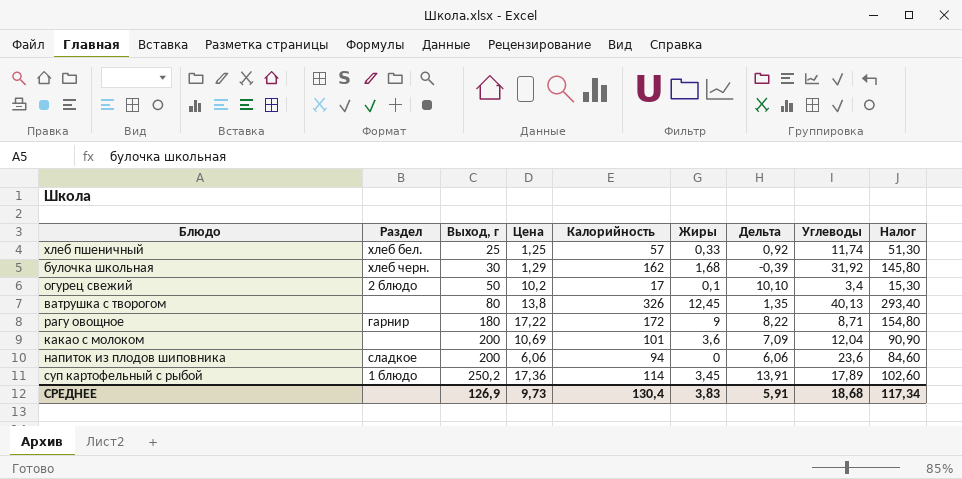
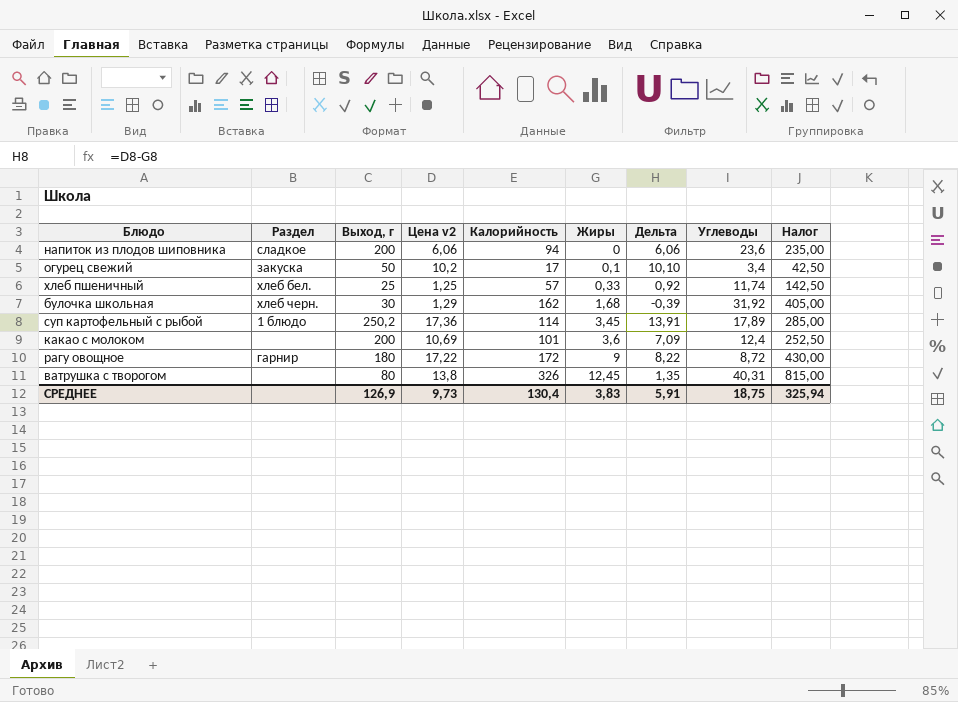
row order: Выход, г ascending -> Жиры ascending
column name: Цена -> Цена v2
column Налог | formula: [Калорийность] * 0,9 -> [Калорийность] * 2,5
огурец свежий | Раздел: 2 блюдо -> закуска
какао с молоком | Углеводы: 12,04 -> 12,4
рагу овощное | Углеводы: 8,71 -> 8,72
ватрушка с творогом | Углеводы: 40,13 -> 40,31
СРЕДНЕЕ | Углеводы: 18,68 -> 18,75
СРЕДНЕЕ | Налог: 117,34 -> 325,94

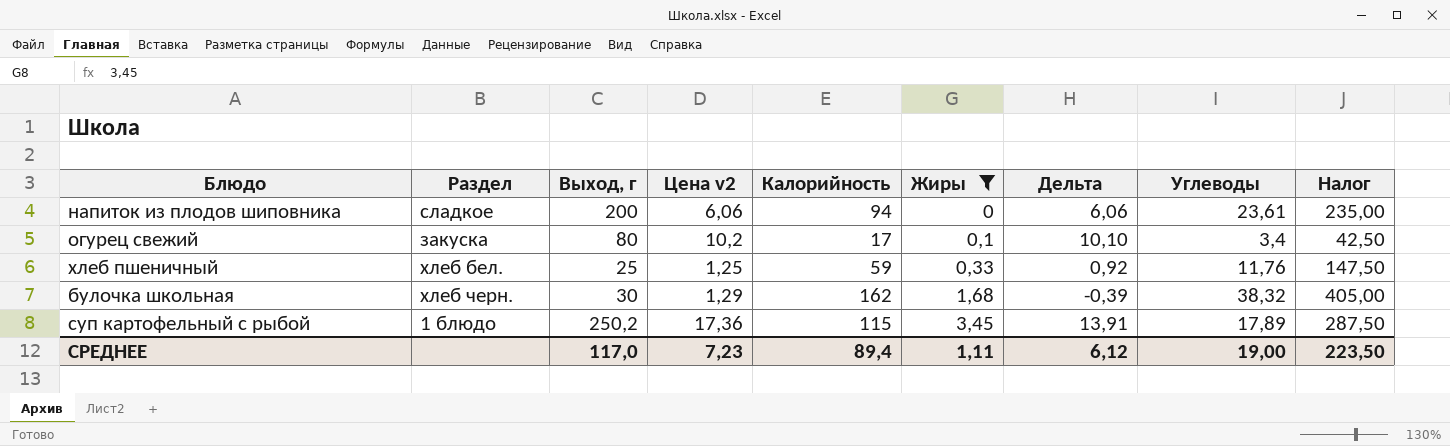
filter: none -> Жиры <= 3,45
напиток из плодов шиповника | Углеводы: 23,6 -> 23,61
огурец свежий | Выход, г: 50 -> 80
хлеб пшеничный | Калорийность: 57 -> 59
хлеб пшеничный | Углеводы: 11,74 -> 11,76
хлеб пшеничный | Налог: 142,50 -> 147,50
булочка школьная | Углеводы: 31,92 -> 38,32
суп картофельный с рыбой | Калорийность: 114 -> 115
суп картофельный с рыбой | Налог: 285,00 -> 287,50
СРЕДНЕЕ | Выход, г: 126,9 -> 117,0
СРЕДНЕЕ | Цена v2: 9,73 -> 7,23
СРЕДНЕЕ | Калорийность: 130,4 -> 89,4
СРЕДНЕЕ | Жиры: 3,83 -> 1,11
СРЕДНЕЕ | Дельта: 5,91 -> 6,12
СРЕДНЕЕ | Углеводы: 18,75 -> 19,00
СРЕДНЕЕ | Налог: 325,94 -> 223,50

